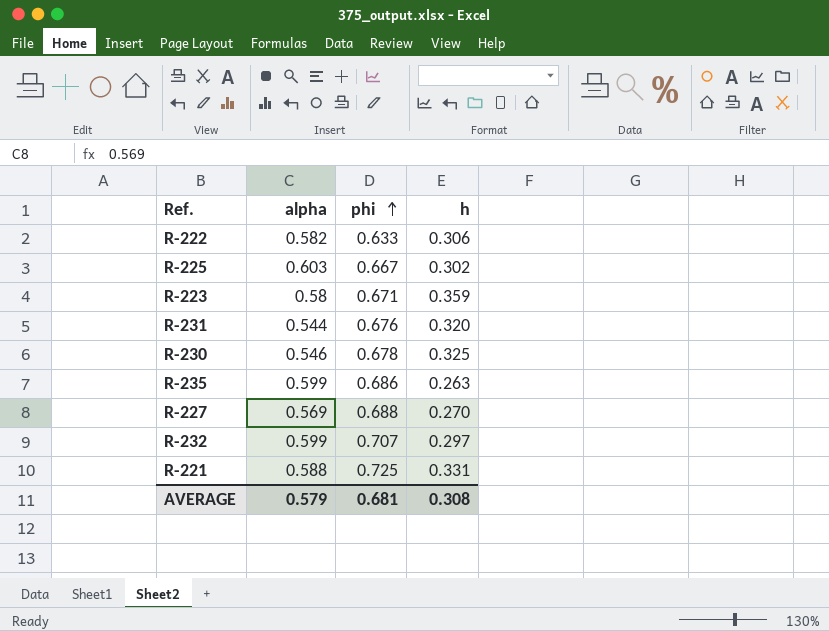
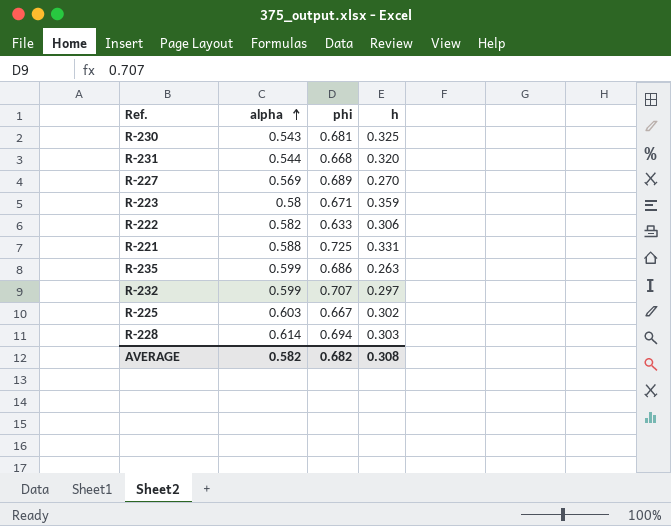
row order: phi ascending -> alpha ascending
R-230 | alpha: 0.546 -> 0.543
R-230 | phi: 0.678 -> 0.681
R-231 | phi: 0.676 -> 0.668
R-227 | phi: 0.688 -> 0.689
row R-228: none -> 0.614 | 0.694 | 0.303
AVERAGE | alpha: 0.579 -> 0.582
AVERAGE | phi: 0.681 -> 0.682

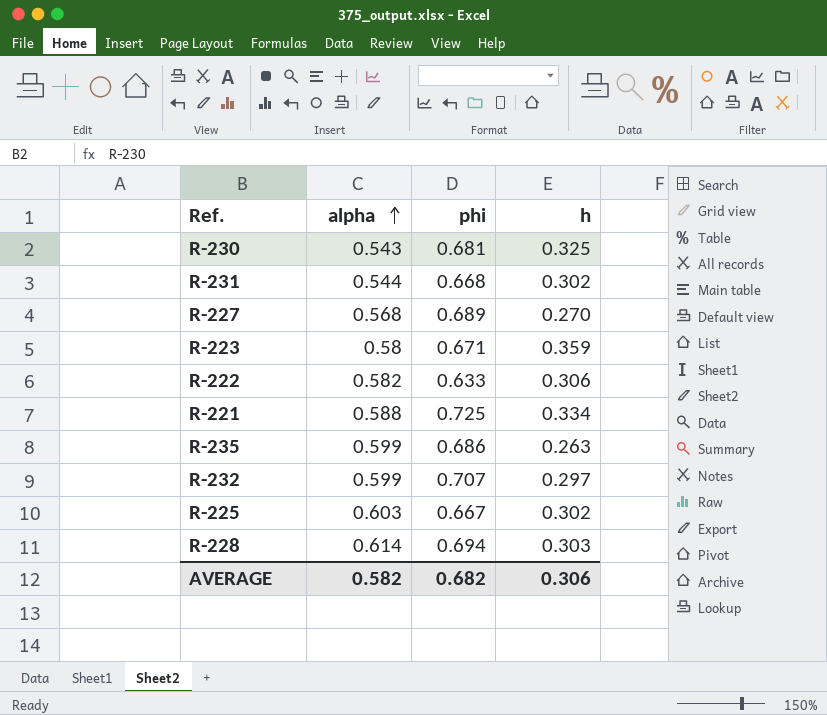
R-231 | h: 0.320 -> 0.302
R-227 | alpha: 0.569 -> 0.568
R-221 | h: 0.331 -> 0.334
AVERAGE | h: 0.308 -> 0.306

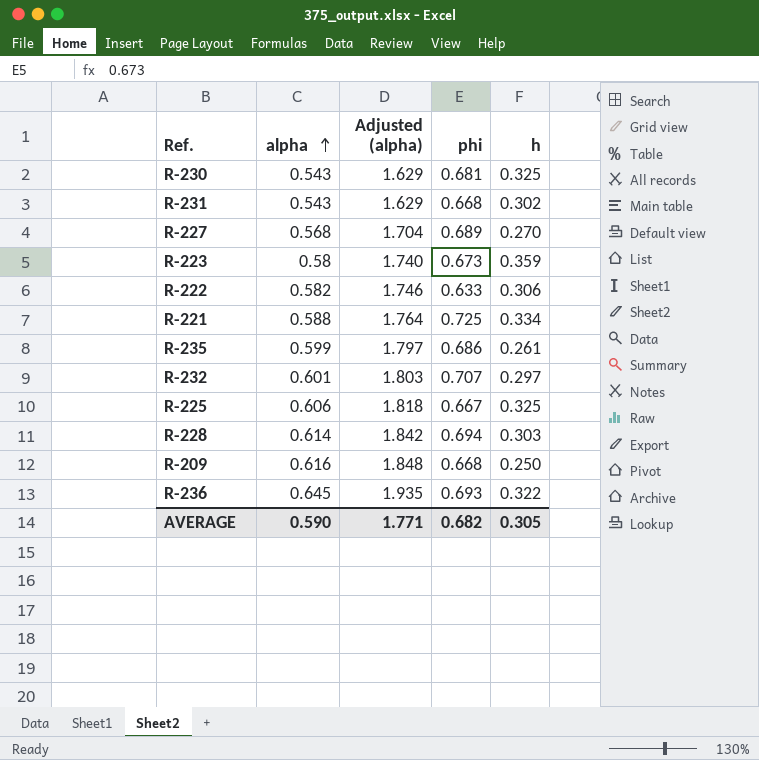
column Adjusted (alpha) | formula: none -> [alpha] * 3
R-231 | alpha: 0.544 -> 0.543
R-223 | phi: 0.671 -> 0.673
R-235 | h: 0.263 -> 0.261
R-232 | alpha: 0.599 -> 0.601
R-225 | alpha: 0.603 -> 0.606
R-225 | h: 0.302 -> 0.325
row R-209: none -> 0.616 | 1.848 | 0.668 | 0.250
row R-236: none -> 0.645 | 1.935 | 0.693 | 0.322
AVERAGE | alpha: 0.582 -> 0.590
AVERAGE | h: 0.306 -> 0.305

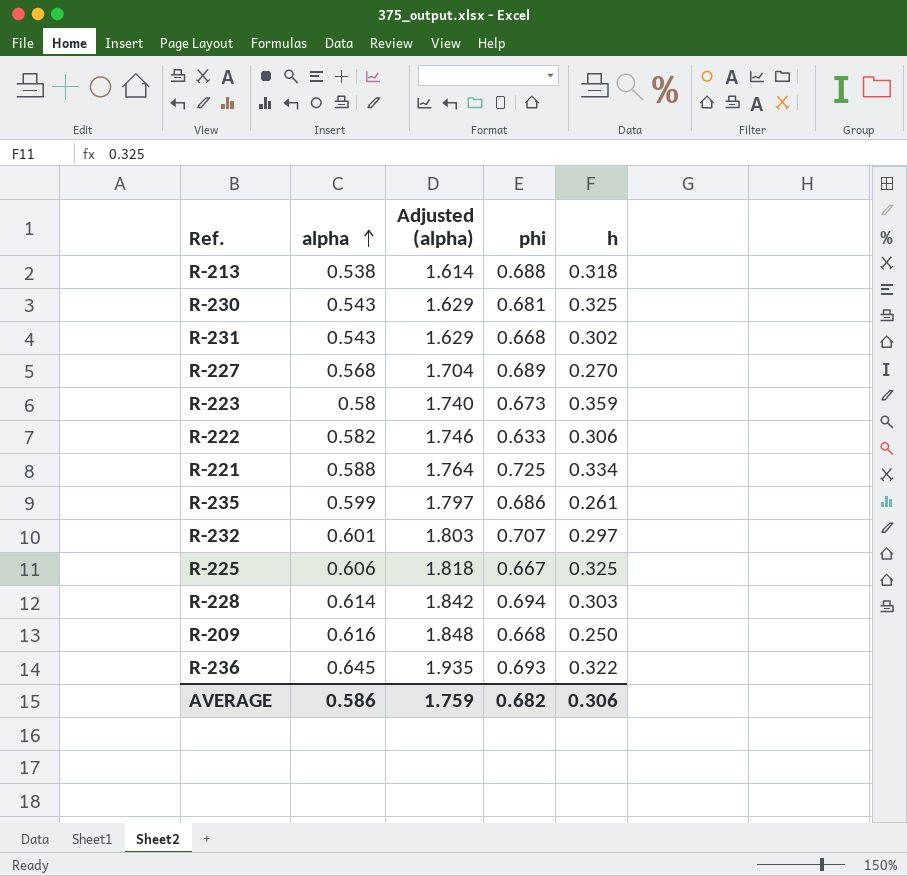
row R-213: none -> 0.538 | 1.614 | 0.688 | 0.318
AVERAGE | alpha: 0.590 -> 0.586
AVERAGE | Adjusted (alpha): 1.771 -> 1.759
AVERAGE | h: 0.305 -> 0.306

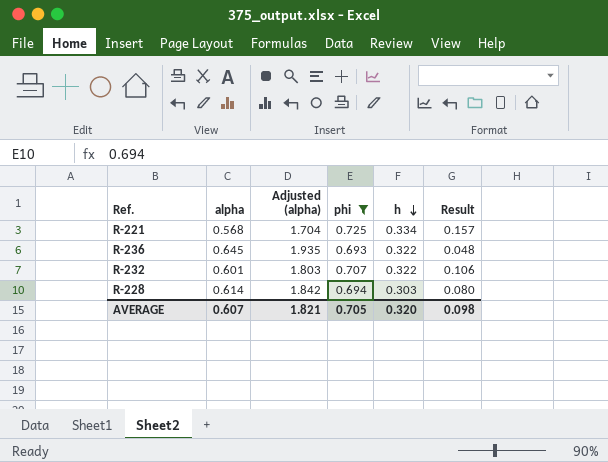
filter: none -> phi >= 0.693
row order: alpha ascending -> h descending
column Result | formula: none -> [phi] - [alpha]
R-221 | alpha: 0.588 -> 0.568
R-221 | Adjusted (alpha): 1.764 -> 1.704
R-232 | h: 0.297 -> 0.322
AVERAGE | alpha: 0.586 -> 0.607
AVERAGE | Adjusted (alpha): 1.759 -> 1.821
AVERAGE | phi: 0.682 -> 0.705
AVERAGE | h: 0.306 -> 0.320

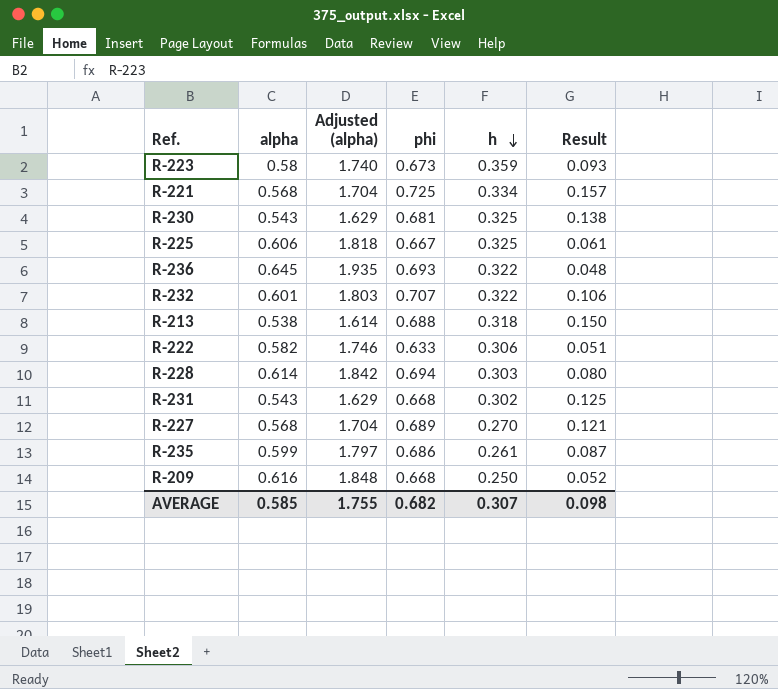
filter: phi >= 0.693 -> none
AVERAGE | alpha: 0.607 -> 0.585
AVERAGE | Adjusted (alpha): 1.821 -> 1.755
AVERAGE | phi: 0.705 -> 0.682
AVERAGE | h: 0.320 -> 0.307

